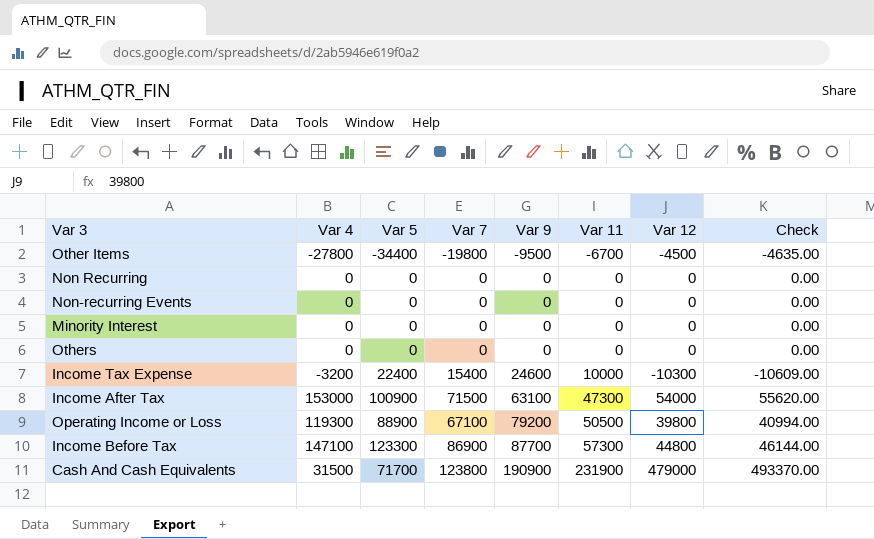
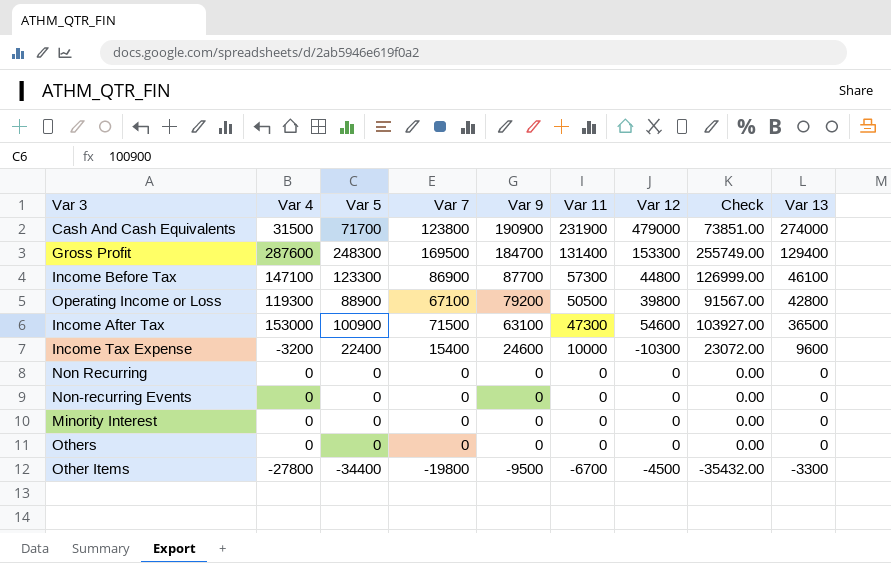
row order: Var 9 ascending -> Var 9 descending
column Check | formula: [Var 12] * 1.03 -> [Var 5] * 1.03
column Var 13 | position: none -> 9
row Gross Profit: none -> 287600 | 248300 | 169500 | 184700 | 131400 | 153300 | 255749.00 | 129400
Income After Tax | Var 12: 54000 -> 54600

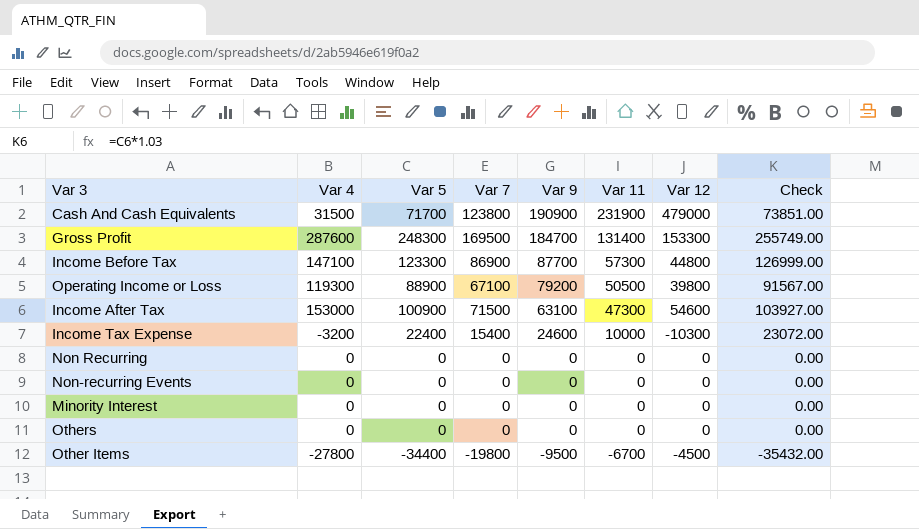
column Var 13 | position: 9 -> none

